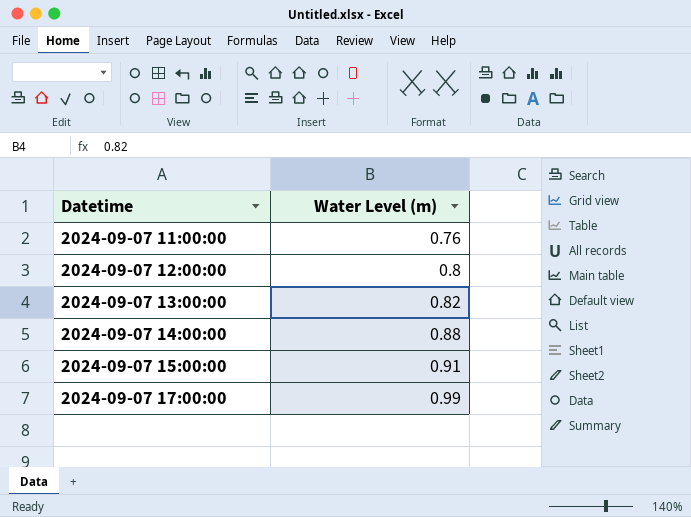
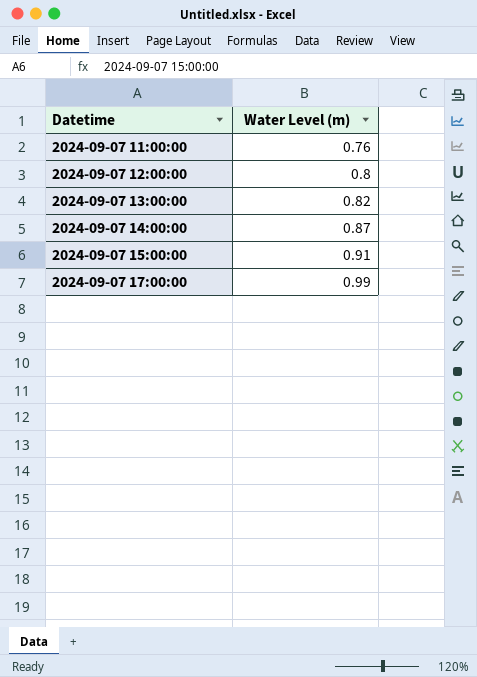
2024-09-07 14:00:00 | Water Level (m): 0.88 -> 0.87

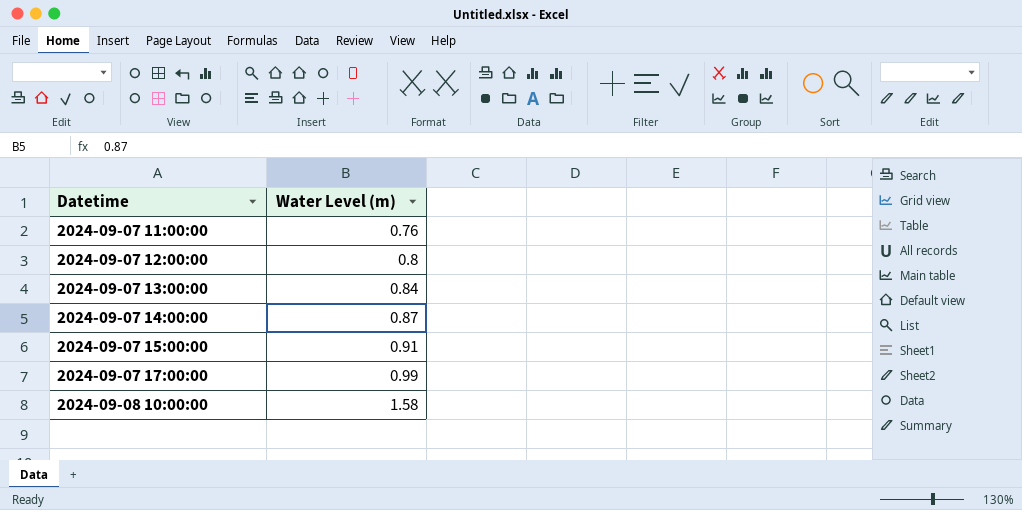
2024-09-07 13:00:00 | Water Level (m): 0.82 -> 0.84
row 2024-09-08 10:00:00: none -> 1.58

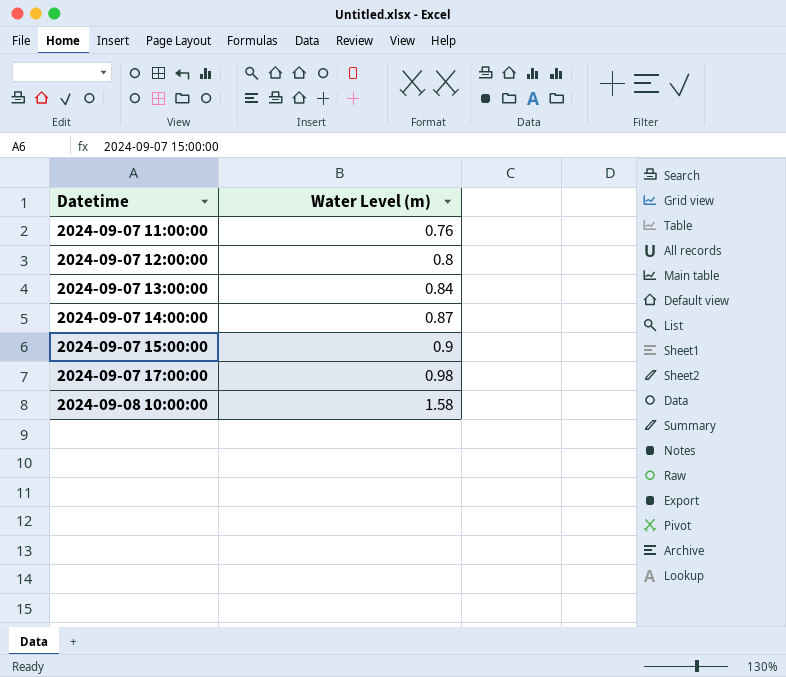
2024-09-07 15:00:00 | Water Level (m): 0.91 -> 0.9
2024-09-07 17:00:00 | Water Level (m): 0.99 -> 0.98

